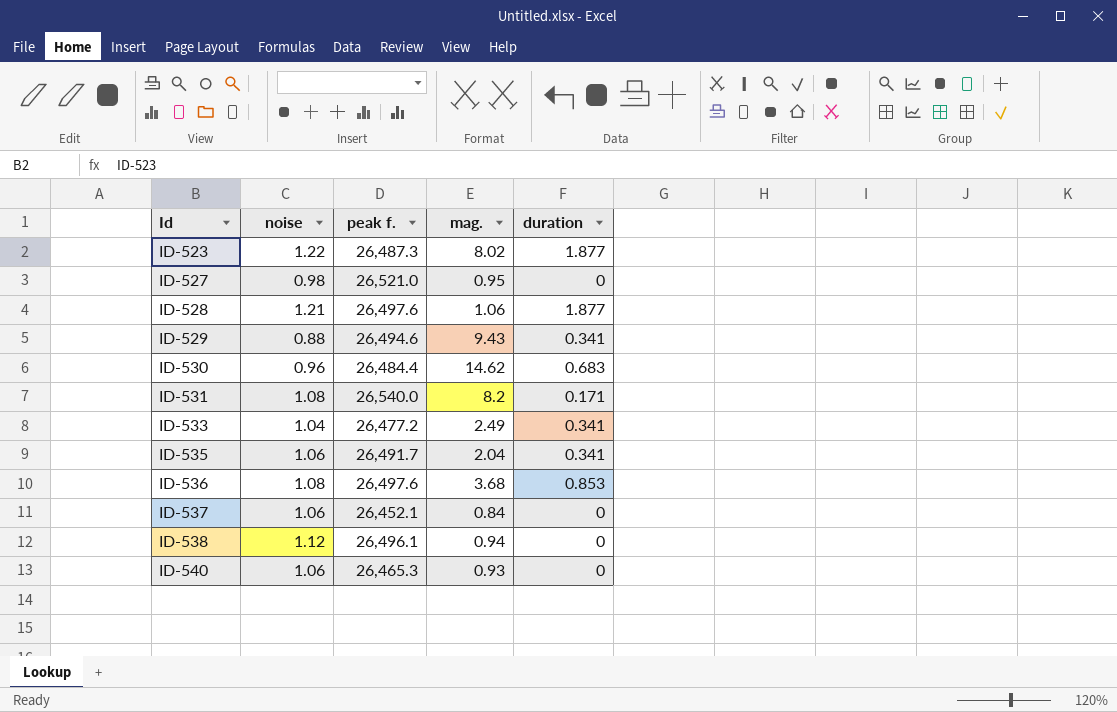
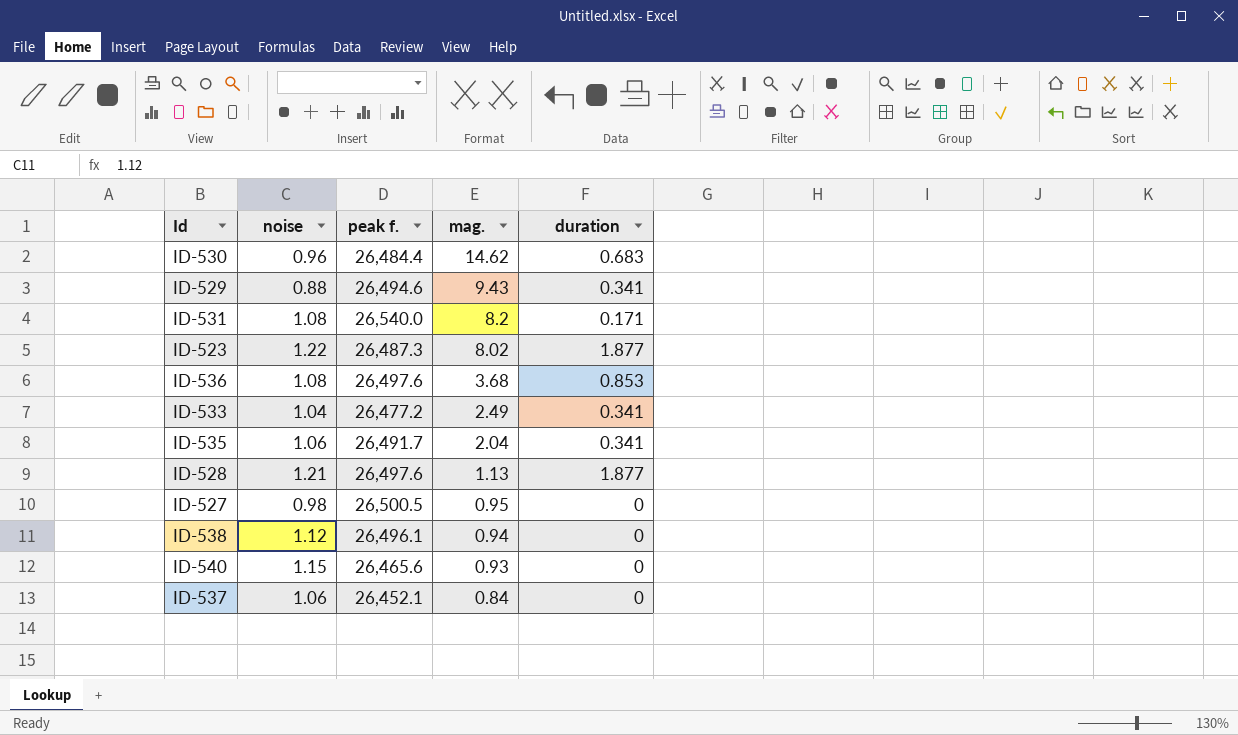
row order: Id ascending -> mag. descending
ID-528 | mag.: 1.06 -> 1.13
ID-527 | peak f.: 26,521.0 -> 26,500.5
ID-540 | noise: 1.06 -> 1.15
ID-540 | peak f.: 26,465.3 -> 26,465.6

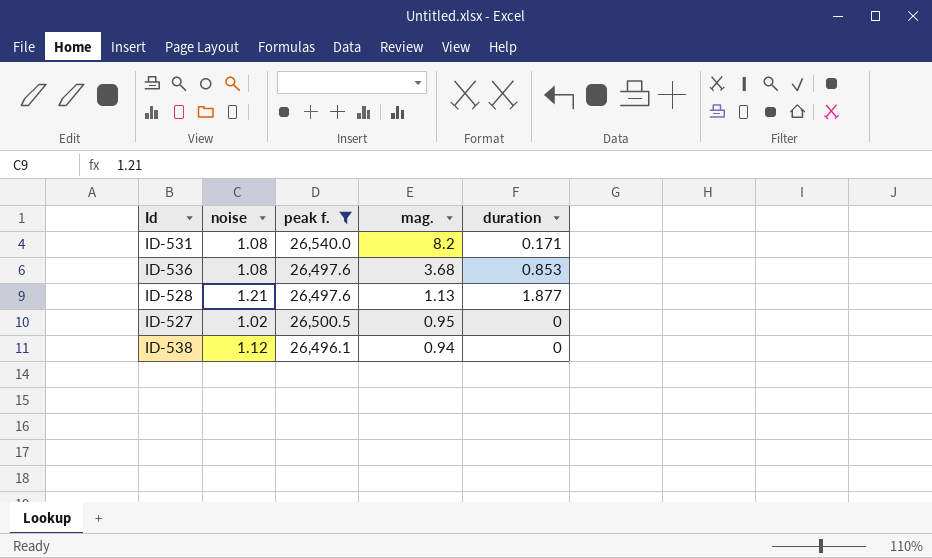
filter: none -> peak f. >= 26,496.1
ID-527 | noise: 0.98 -> 1.02

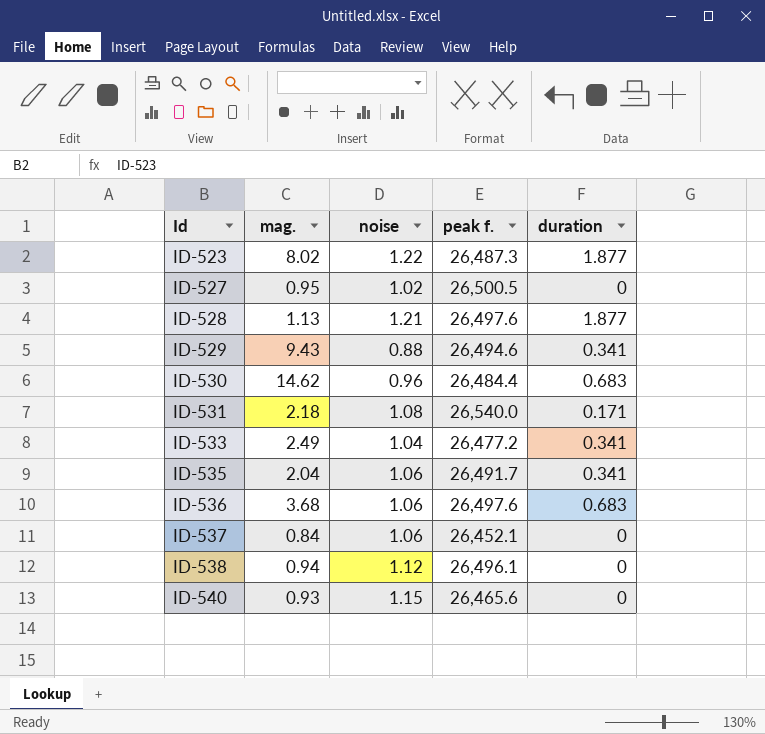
filter: peak f. >= 26,496.1 -> none
row order: mag. descending -> Id ascending
column mag. | position: 4 -> 2
ID-531 | mag.: 8.2 -> 2.18
ID-536 | noise: 1.08 -> 1.06
ID-536 | duration: 0.853 -> 0.683

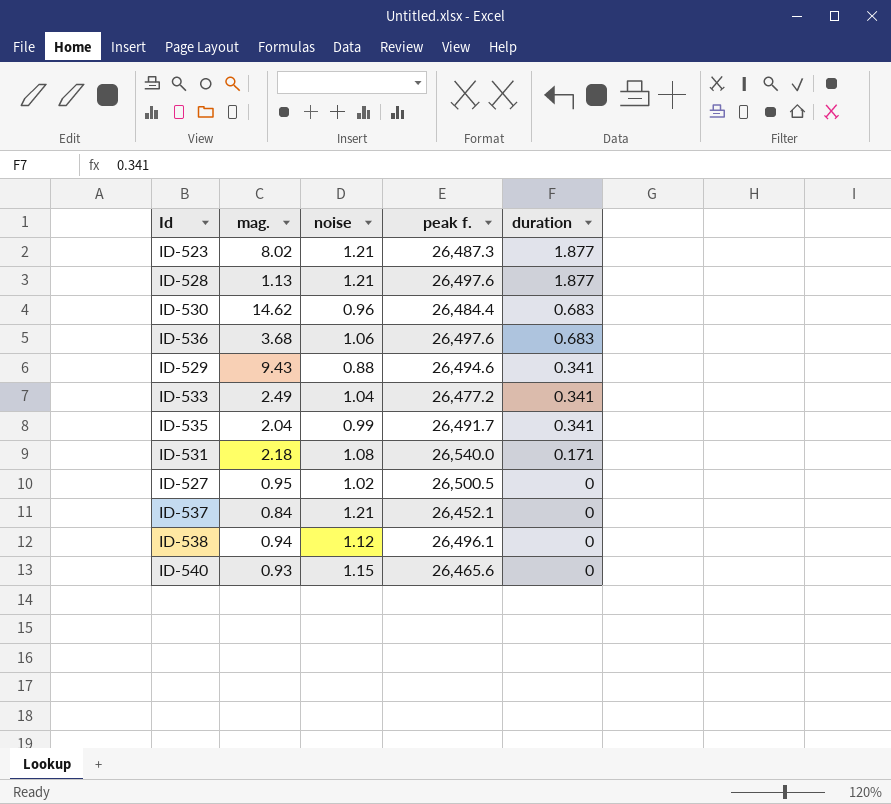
row order: Id ascending -> duration descending
ID-523 | noise: 1.22 -> 1.21
ID-535 | noise: 1.06 -> 0.99
ID-537 | noise: 1.06 -> 1.21

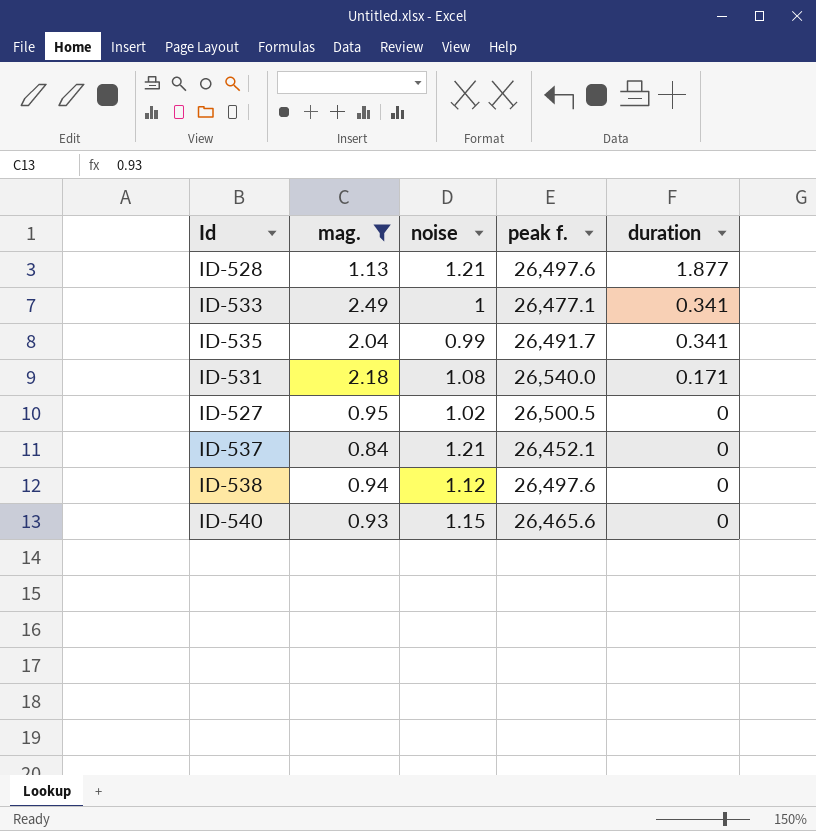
filter: none -> mag. <= 2.49
ID-533 | noise: 1.04 -> 1
ID-533 | peak f.: 26,477.2 -> 26,477.1
ID-538 | peak f.: 26,496.1 -> 26,497.6

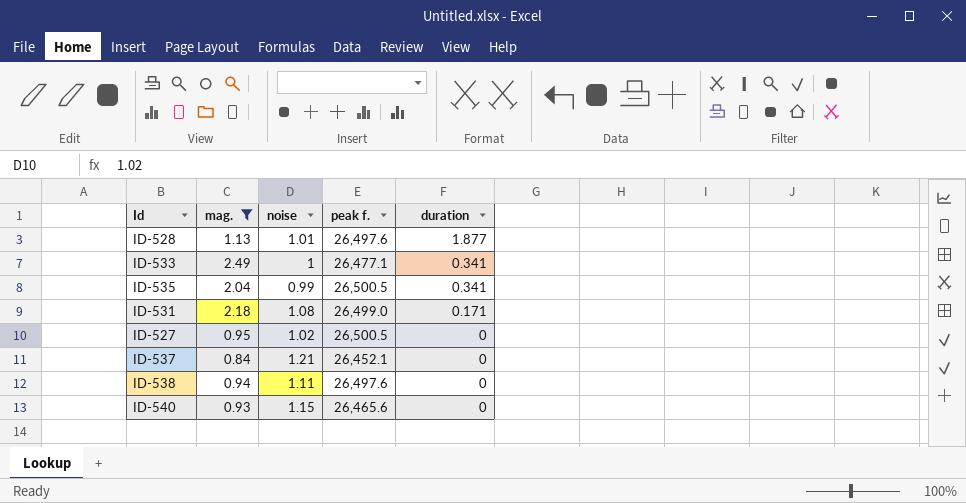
ID-528 | noise: 1.21 -> 1.01
ID-535 | peak f.: 26,491.7 -> 26,500.5
ID-531 | peak f.: 26,540.0 -> 26,499.0
ID-538 | noise: 1.12 -> 1.11

